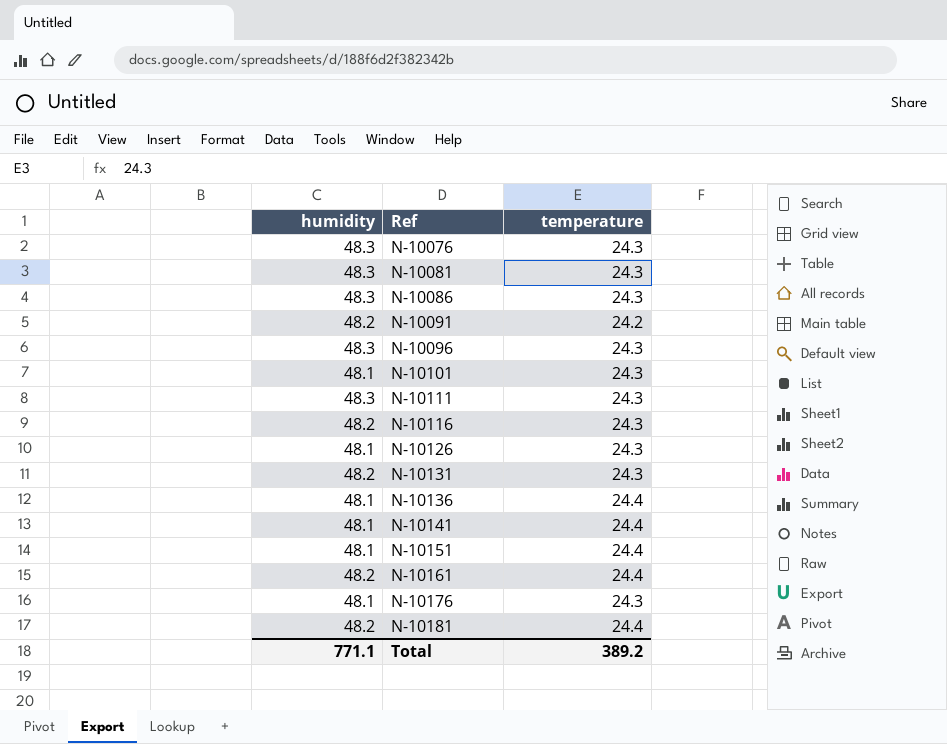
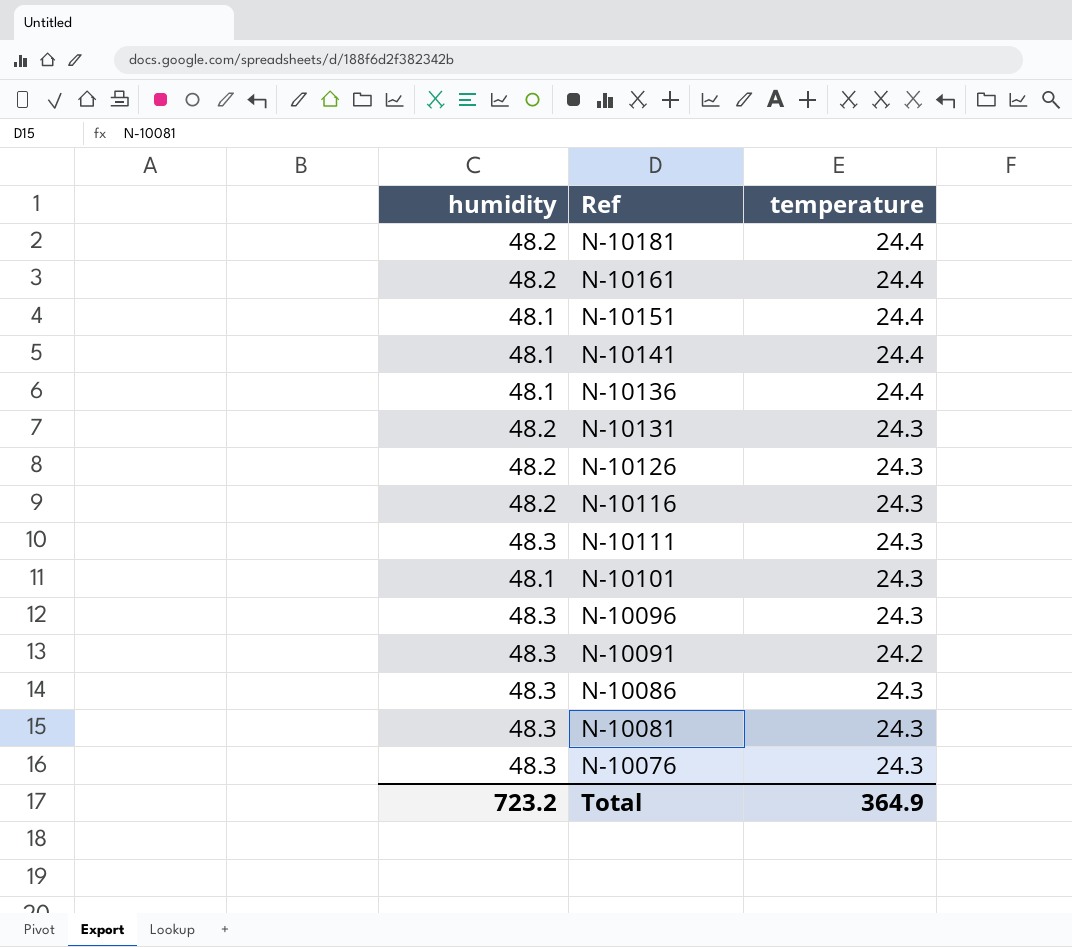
row order: Ref ascending -> Ref descending
row N-10176: 48.1 | 24.3 -> none
N-10126 | humidity: 48.1 -> 48.2
N-10091 | humidity: 48.2 -> 48.3
Total | humidity: 771.1 -> 723.2
Total | temperature: 389.2 -> 364.9

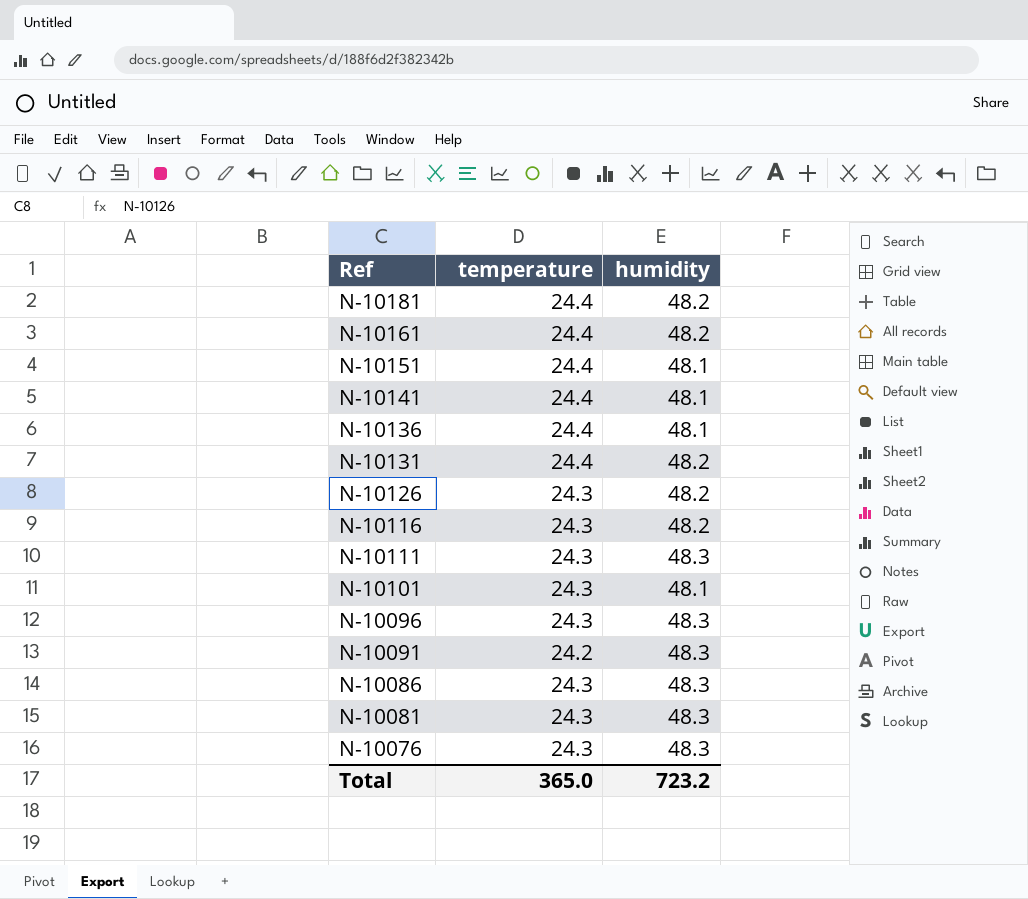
column humidity | position: 1 -> 3
N-10131 | temperature: 24.3 -> 24.4
Total | temperature: 364.9 -> 365.0

